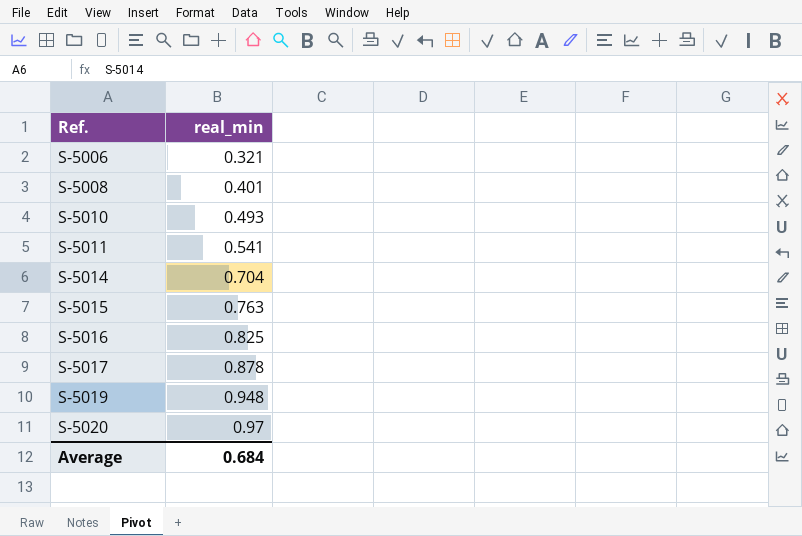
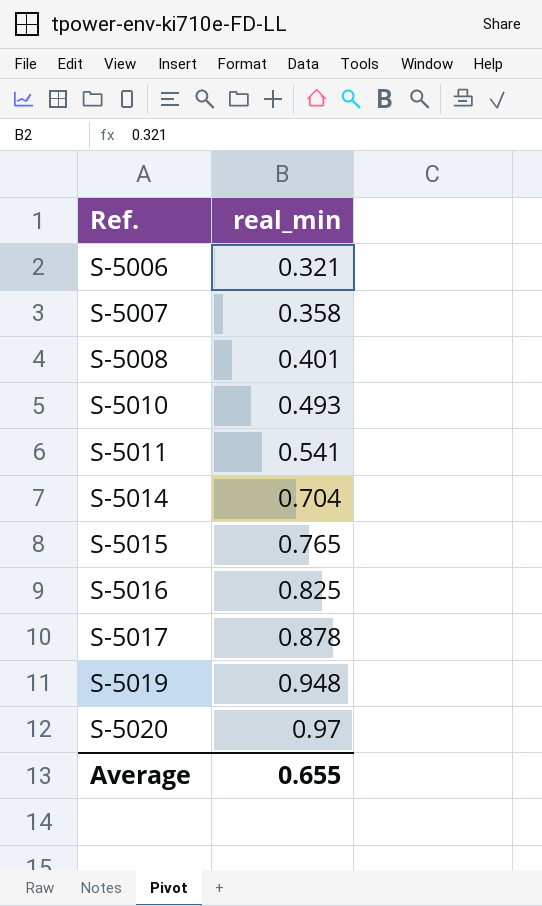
row S-5007: none -> 0.358
S-5015 | real_min: 0.763 -> 0.765
Average | real_min: 0.684 -> 0.655

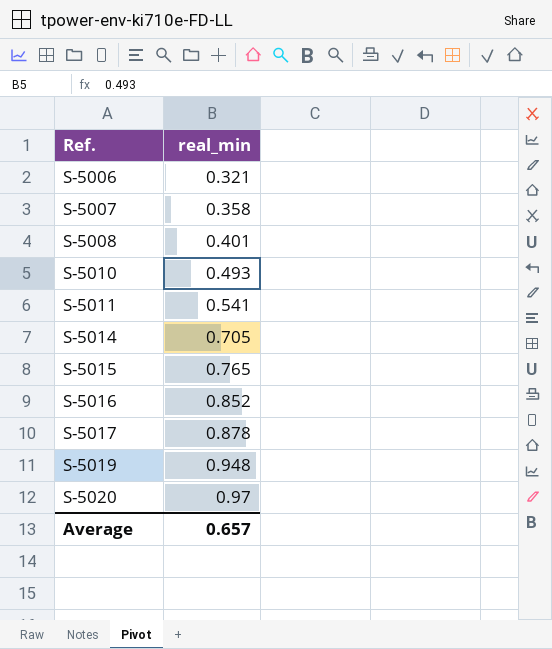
S-5014 | real_min: 0.704 -> 0.705
S-5016 | real_min: 0.825 -> 0.852
Average | real_min: 0.655 -> 0.657

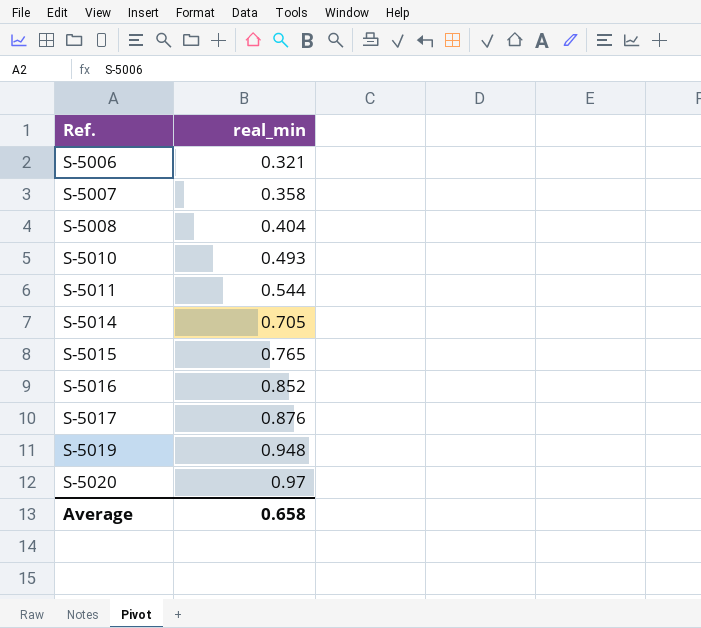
S-5008 | real_min: 0.401 -> 0.404
S-5011 | real_min: 0.541 -> 0.544
S-5017 | real_min: 0.878 -> 0.876
Average | real_min: 0.657 -> 0.658

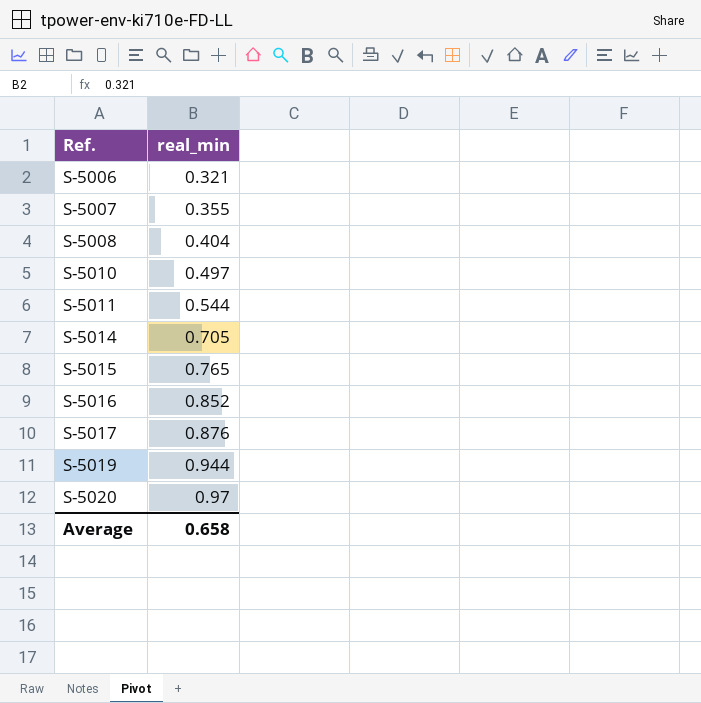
S-5007 | real_min: 0.358 -> 0.355
S-5010 | real_min: 0.493 -> 0.497
S-5019 | real_min: 0.948 -> 0.944

